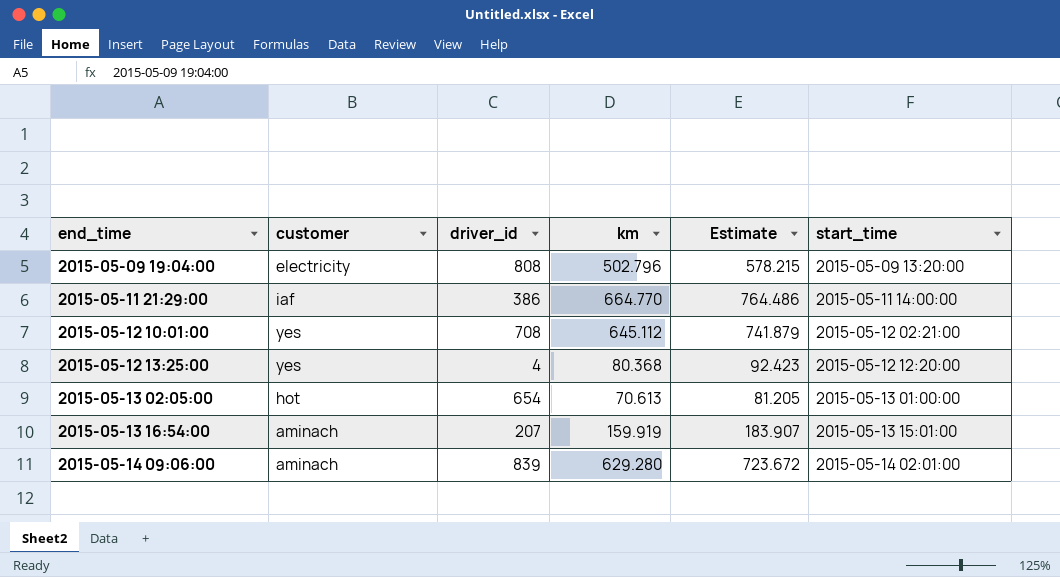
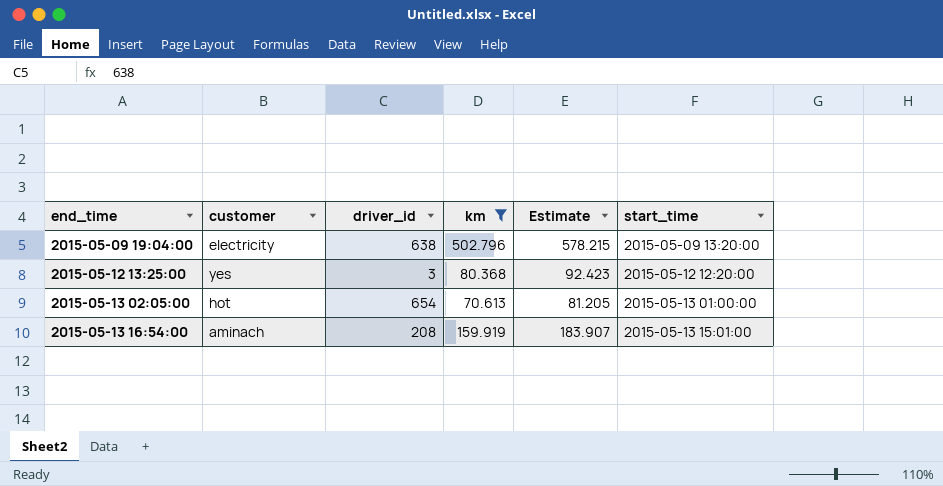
filter: none -> km <= 502.796
2015-05-09 19:04:00 | driver_id: 808 -> 638
2015-05-12 13:25:00 | driver_id: 4 -> 3
2015-05-13 16:54:00 | driver_id: 207 -> 208

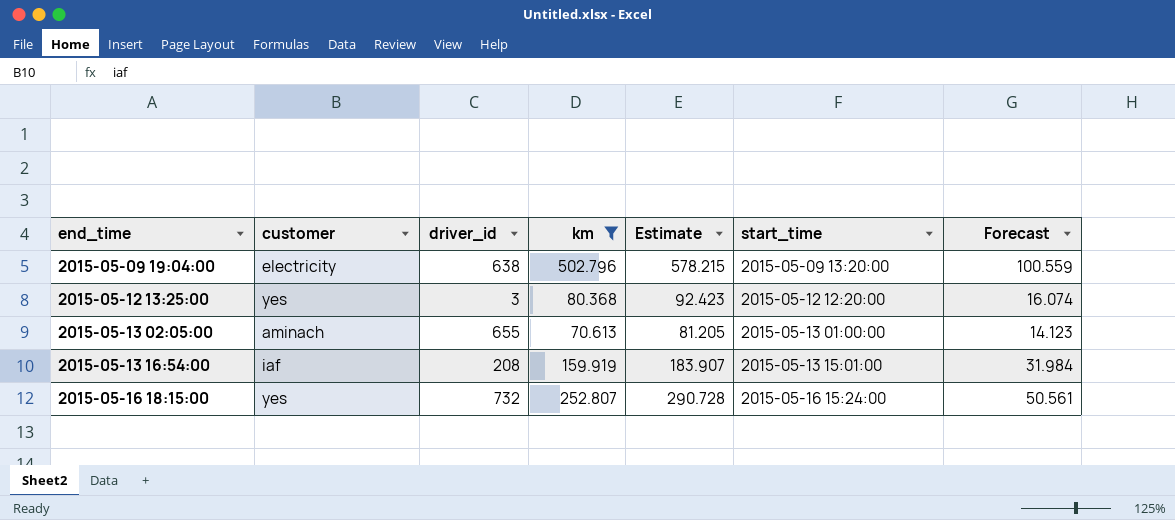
column Forecast | formula: none -> [km] * 0.2
2015-05-13 02:05:00 | customer: hot -> aminach
2015-05-13 02:05:00 | driver_id: 654 -> 655
2015-05-13 16:54:00 | customer: aminach -> iaf
row 2015-05-16 18:15:00: none -> yes | 732 | 252.807 | 290.728 | 2015-05-16 15:24:00 | 50.561

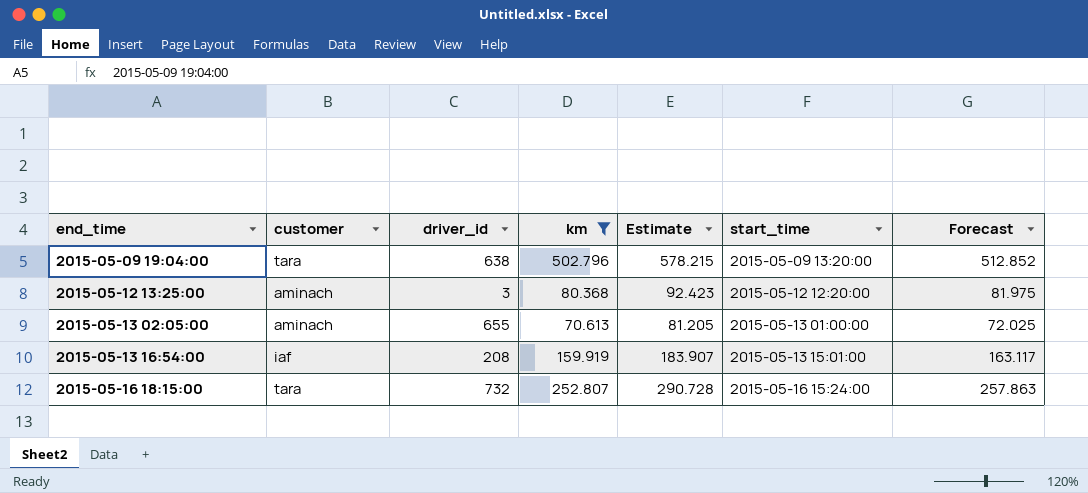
column Forecast | formula: [km] * 0.2 -> [km] * 1.02
2015-05-09 19:04:00 | customer: electricity -> tara
2015-05-12 13:25:00 | customer: yes -> aminach
2015-05-16 18:15:00 | customer: yes -> tara

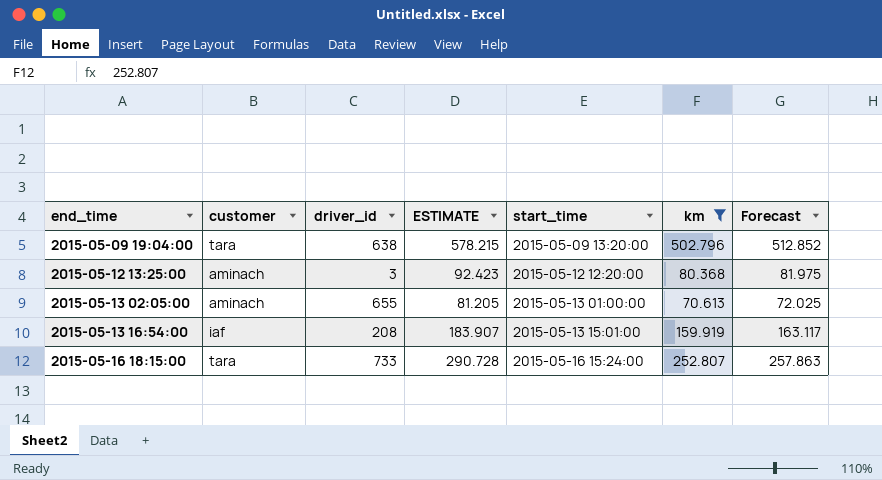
column name: Estimate -> ESTIMATE
column km | position: 4 -> 6
2015-05-16 18:15:00 | driver_id: 732 -> 733

